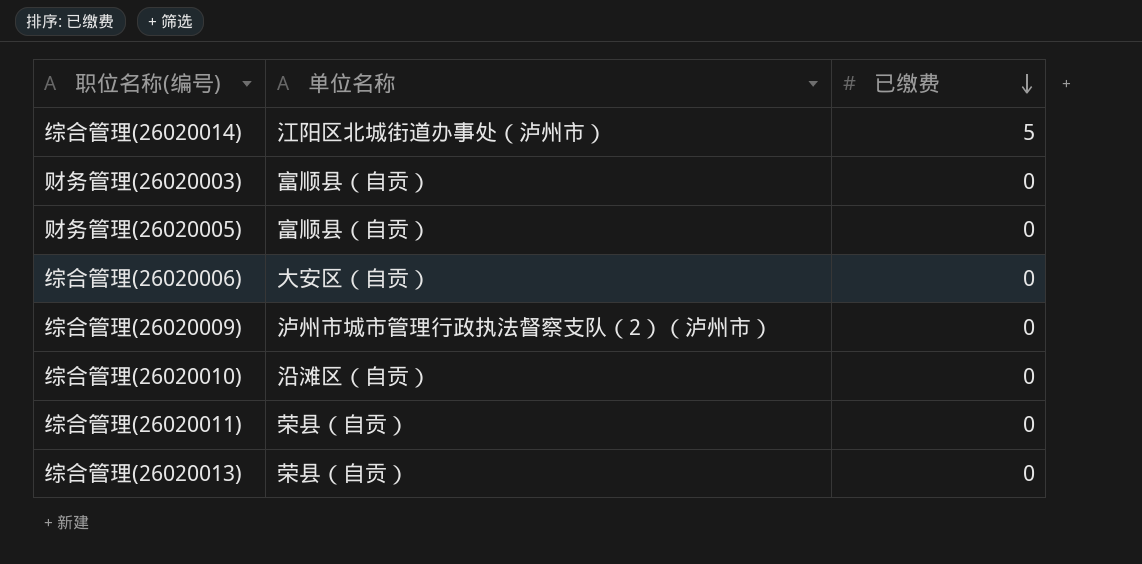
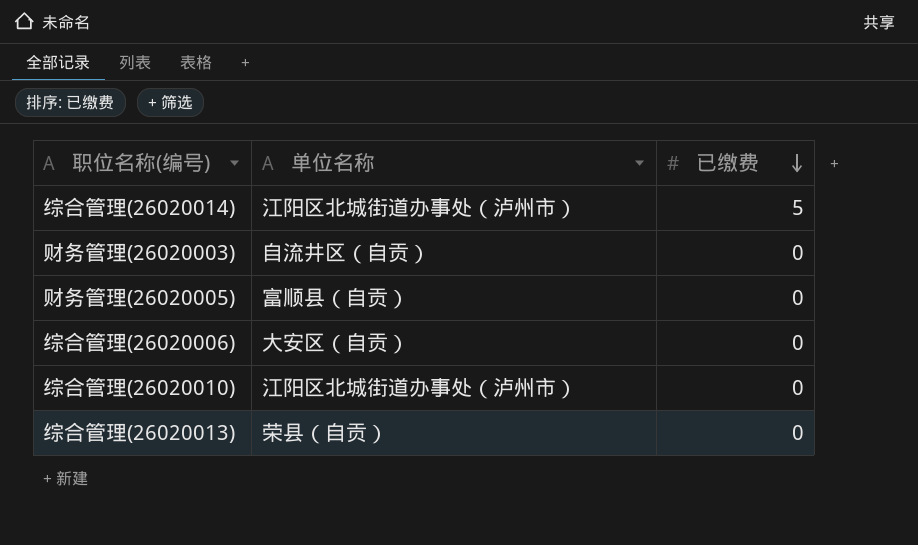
row 综合管理(26020009): 泸州市城市管理行政执法督察支队（2）（泸州市） | 0 -> none
row 综合管理(26020011): 荣县（自贡） | 0 -> none
财务管理(26020003) | 单位名称: 富顺县（自贡） -> 自流井区（自贡）
综合管理(26020010) | 单位名称: 沿滩区（自贡） -> 江阳区北城街道办事处（泸州市）

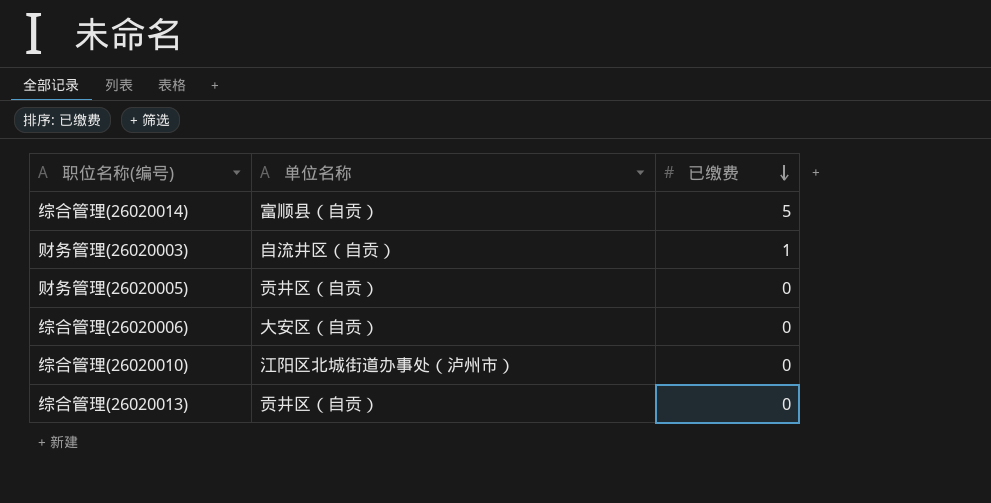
综合管理(26020014) | 单位名称: 江阳区北城街道办事处（泸州市） -> 富顺县（自贡）
财务管理(26020003) | 已缴费: 0 -> 1
财务管理(26020005) | 单位名称: 富顺县（自贡） -> 贡井区（自贡）
综合管理(26020013) | 单位名称: 荣县（自贡） -> 贡井区（自贡）

